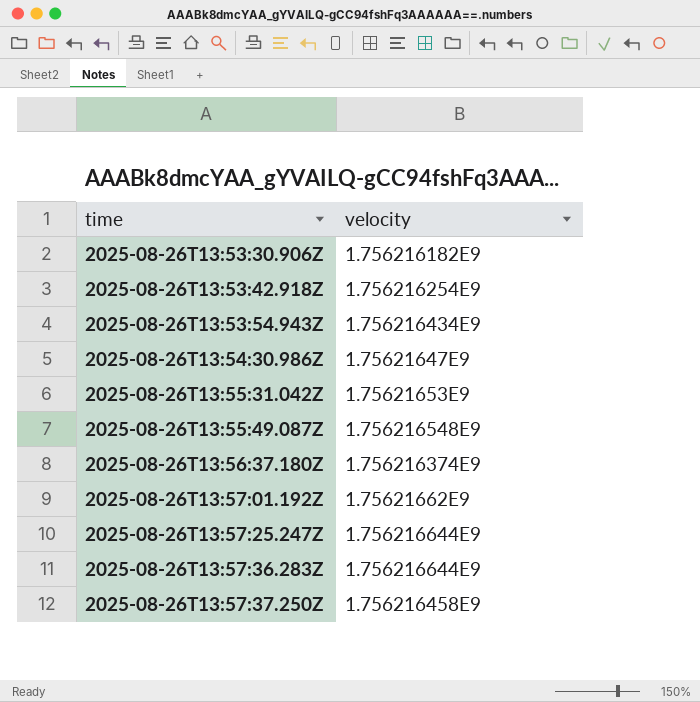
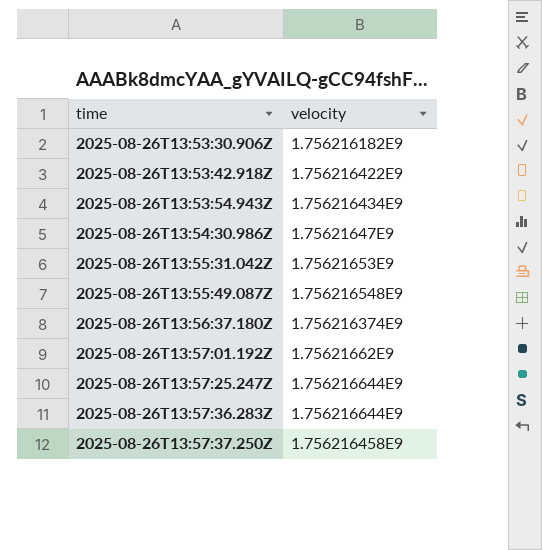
2025-08-26T13:53:42.918Z | velocity: 1.756216254E9 -> 1.756216422E9

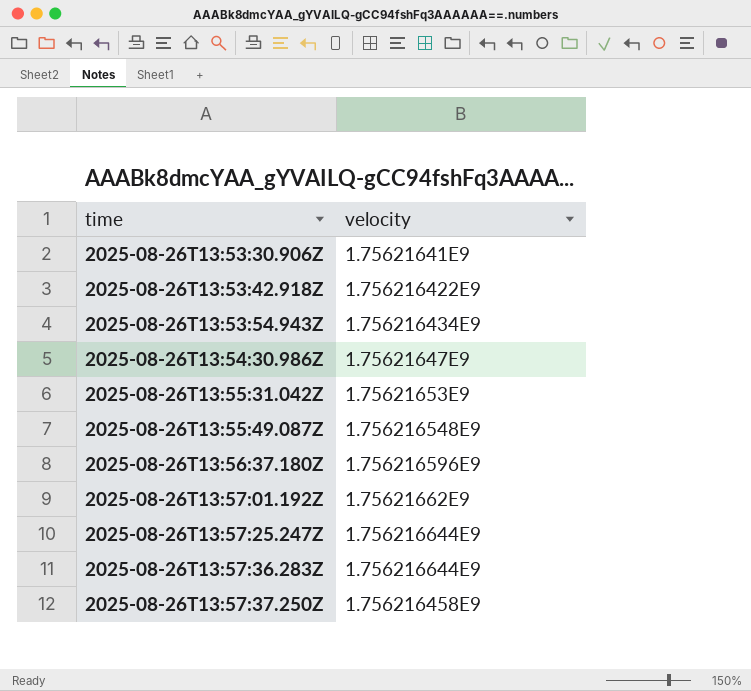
2025-08-26T13:53:30.906Z | velocity: 1.756216182E9 -> 1.75621641E9
2025-08-26T13:56:37.180Z | velocity: 1.756216374E9 -> 1.756216596E9

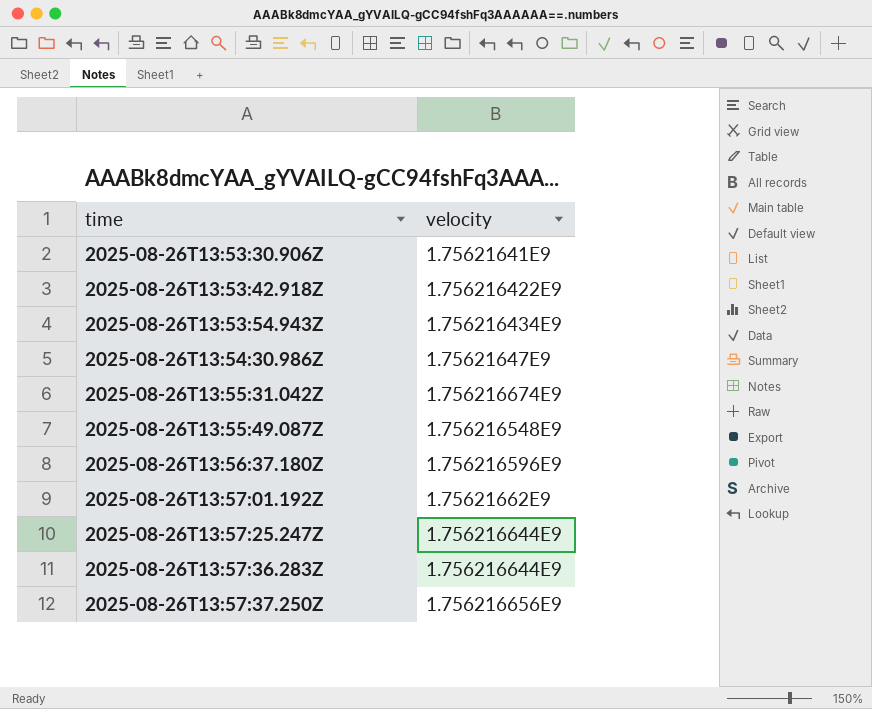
2025-08-26T13:55:31.042Z | velocity: 1.75621653E9 -> 1.756216674E9
2025-08-26T13:57:37.250Z | velocity: 1.756216458E9 -> 1.756216656E9

